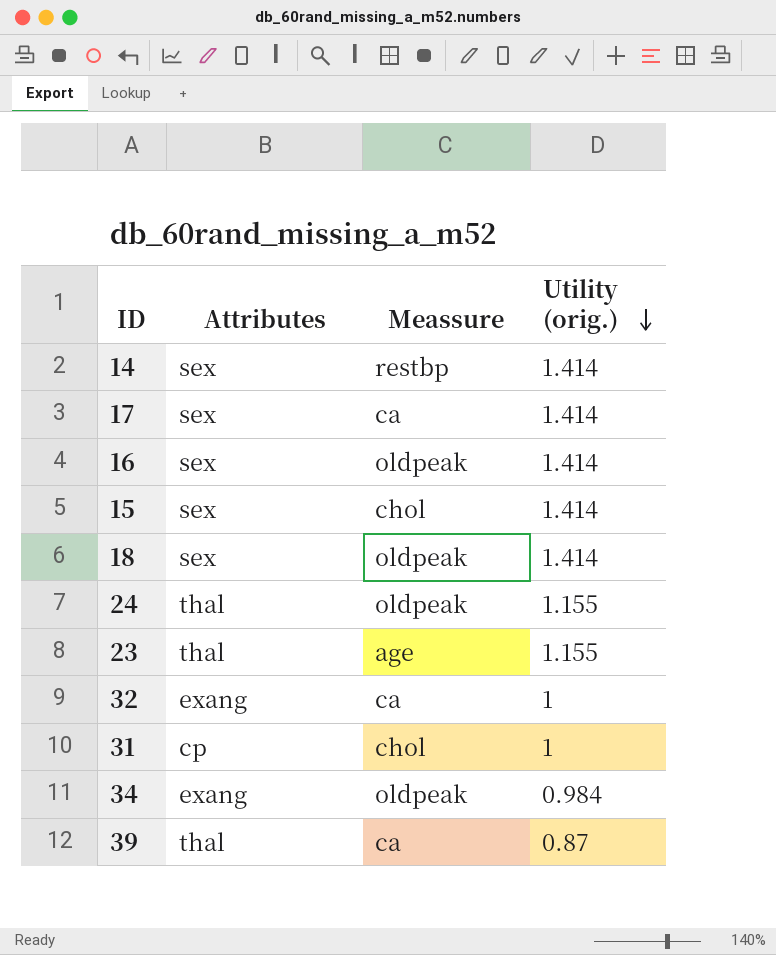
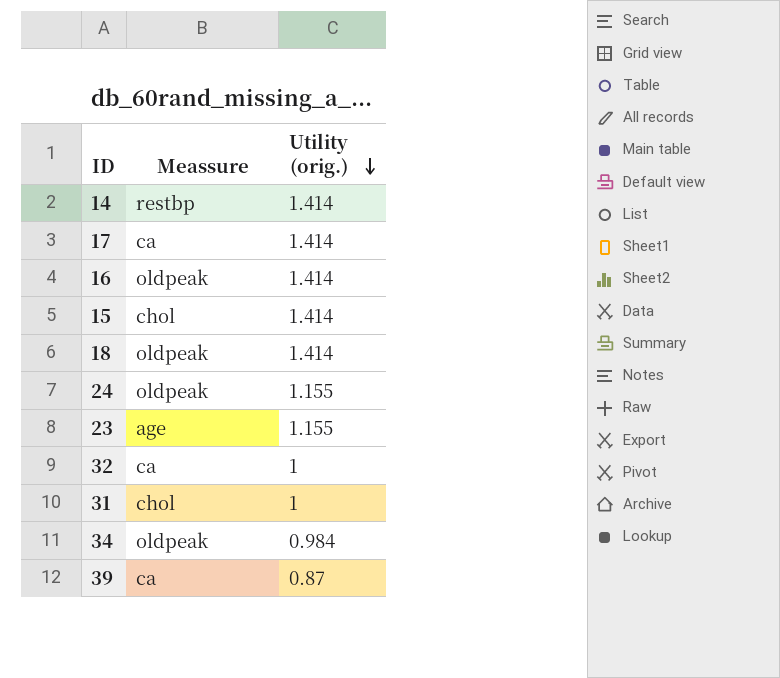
column Attributes | position: 2 -> none

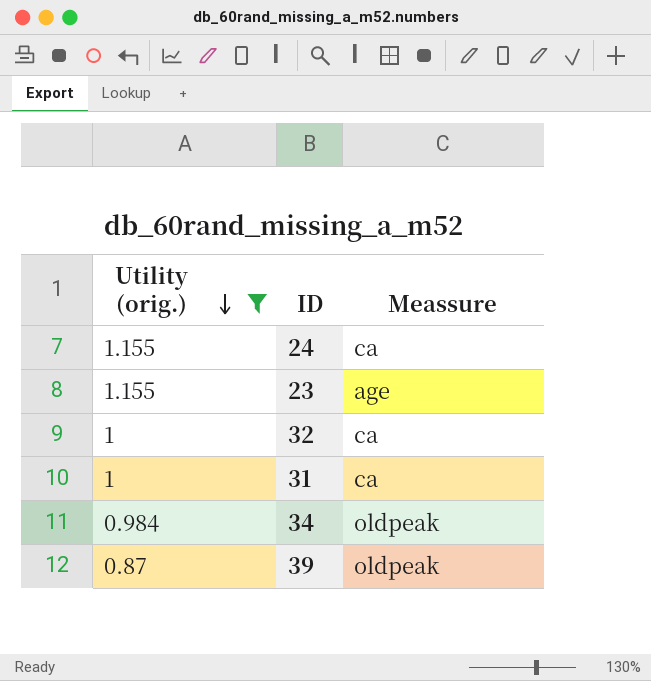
filter: none -> Utility (orig.) != 1.414
column Utility (orig.) | position: 3 -> 1
24 | Meassure: oldpeak -> ca
31 | Meassure: chol -> ca
39 | Meassure: ca -> oldpeak

